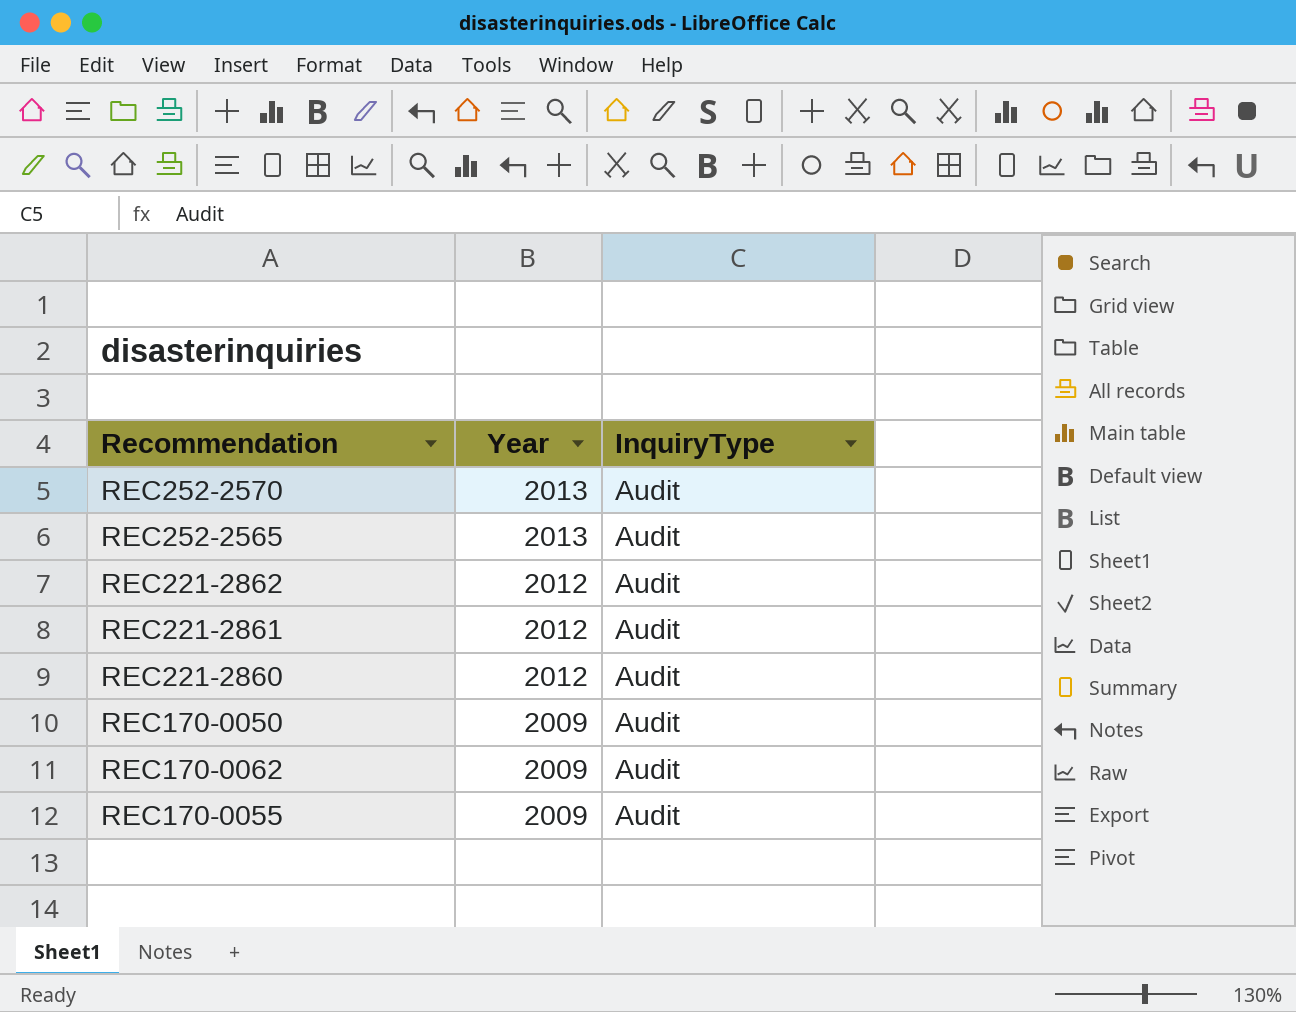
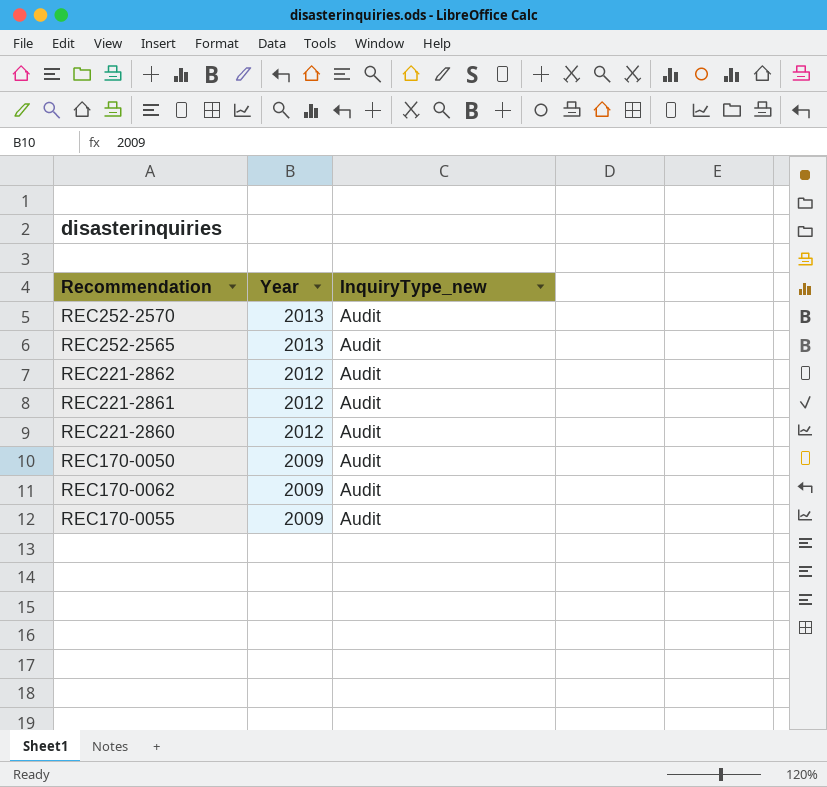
column name: InquiryType -> InquiryType_new

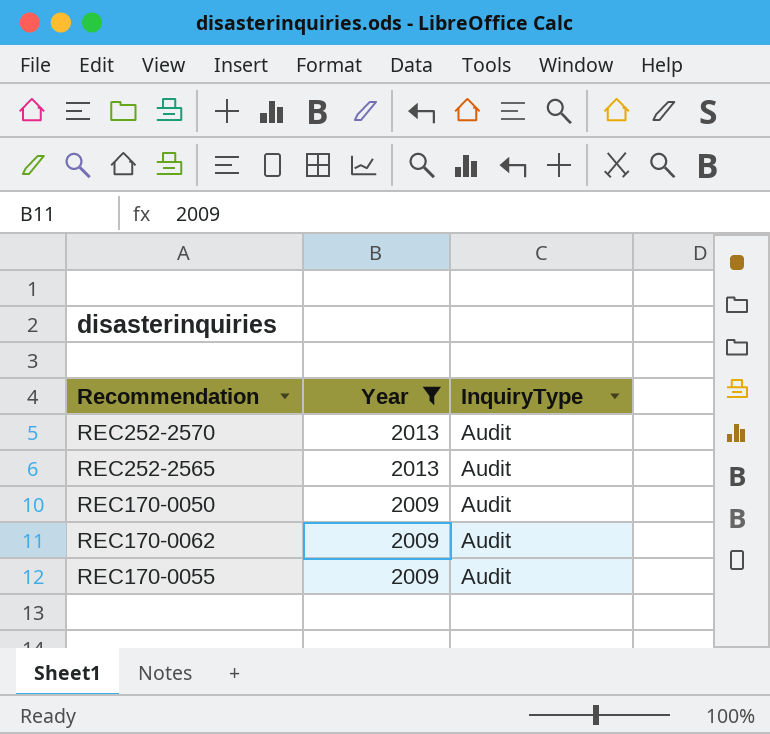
filter: none -> Year != 2012
column name: InquiryType_new -> InquiryType

